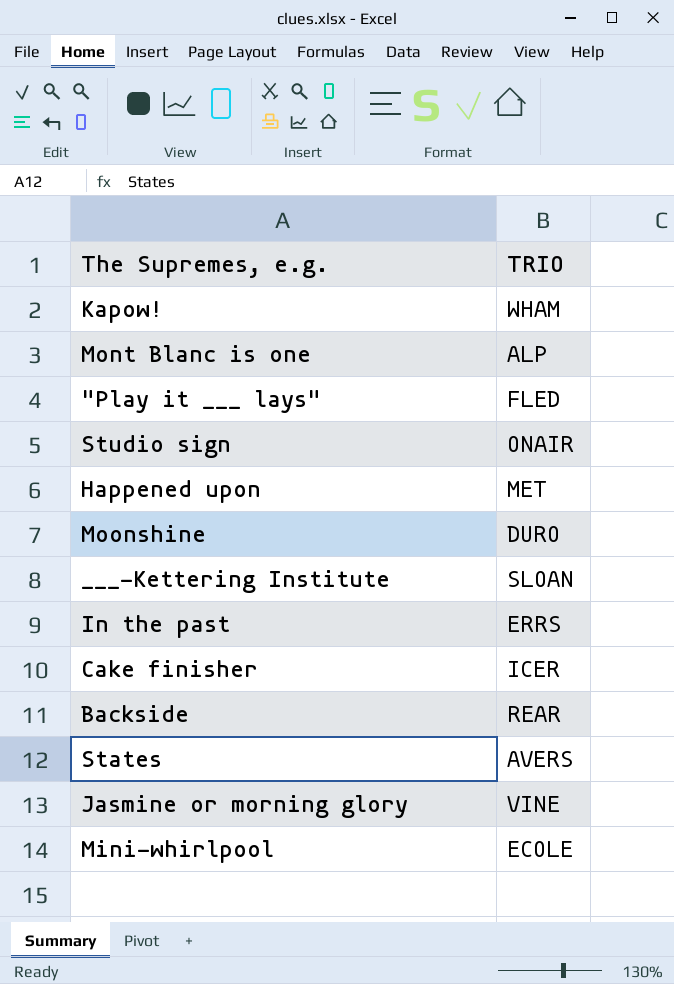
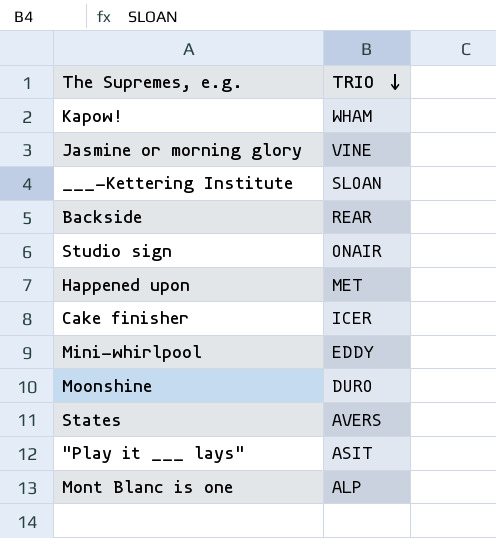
row order: none -> TRIO descending
row In the past: ERRS -> none
Mini-whirlpool | TRIO: ECOLE -> EDDY
"Play it ___ lays" | TRIO: FLED -> ASIT

